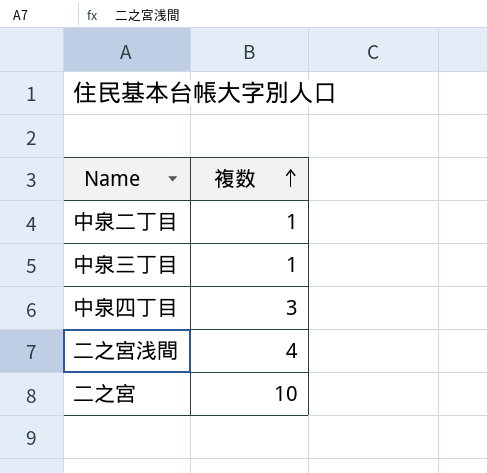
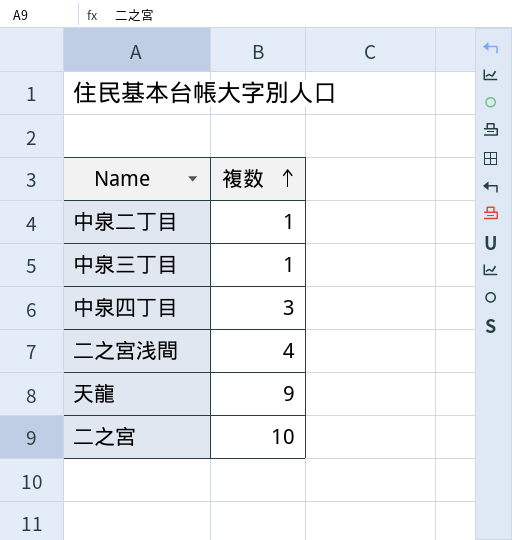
row 天龍: none -> 9

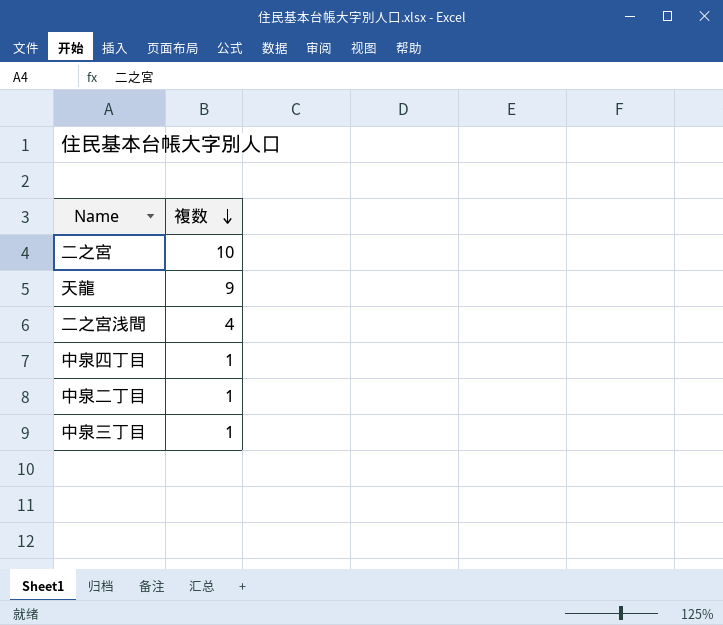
row order: 複数 ascending -> 複数 descending
中泉四丁目 | 複数: 3 -> 1

